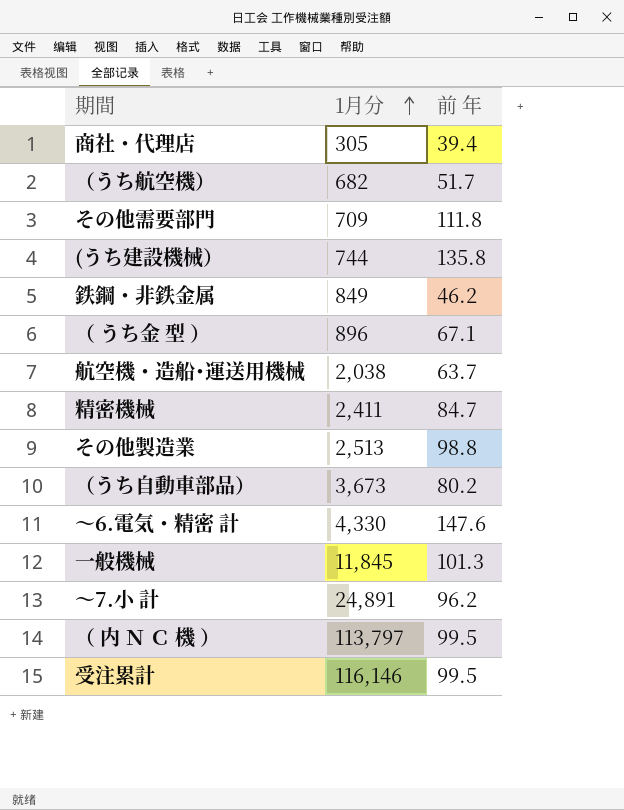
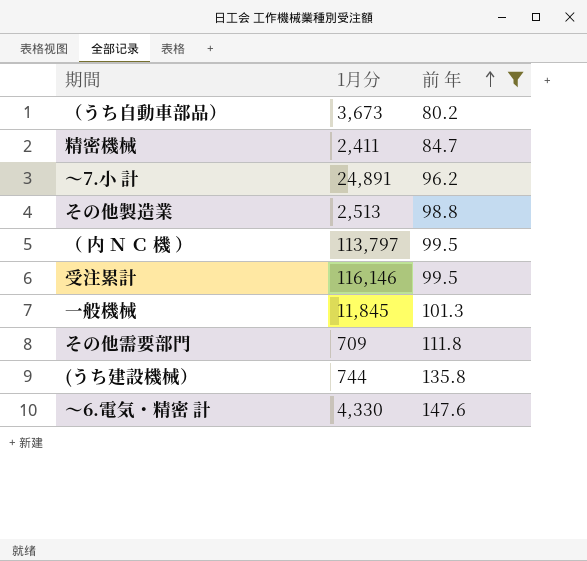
filter: none -> 前 年 >= 80.2
row order: 1月分 ascending -> 前 年 ascending

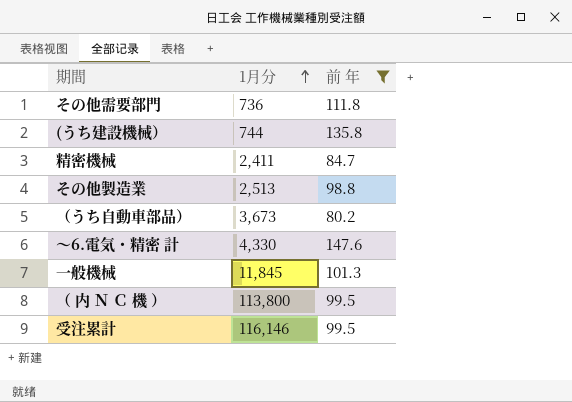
row order: 前 年 ascending -> 1月分 ascending
row ～7.小 計: 24,891 | 96.2 -> none
その他需要部門 | 1月分: 709 -> 736
（ 内 Ｎ Ｃ 機 ） | 1月分: 113,797 -> 113,800

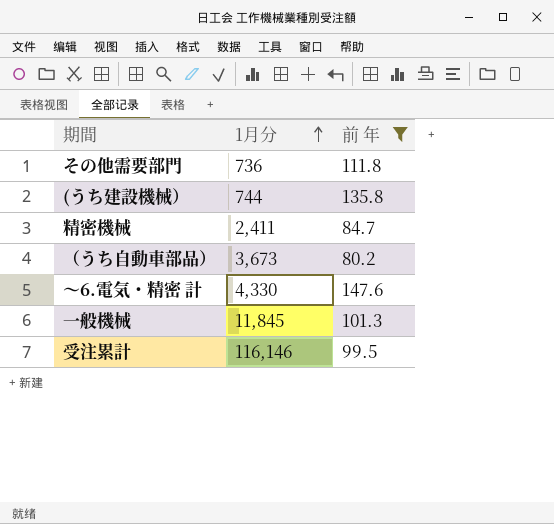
row その他製造業: 2,513 | 98.8 -> none
row （ 内 Ｎ Ｃ 機 ）: 113,800 | 99.5 -> none

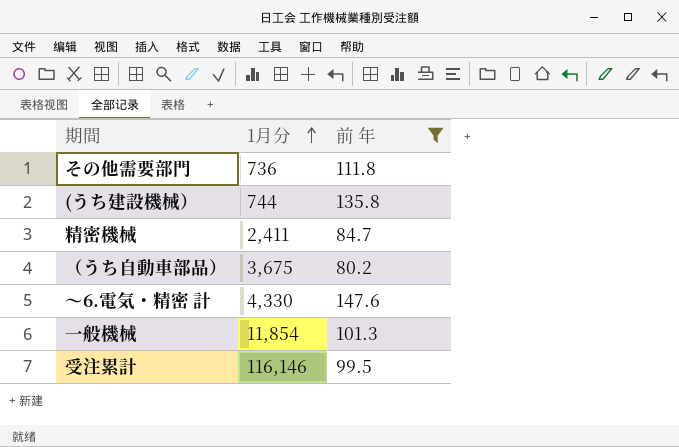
（うち自動車部品） | 1月分: 3,673 -> 3,675
一般機械 | 1月分: 11,845 -> 11,854

